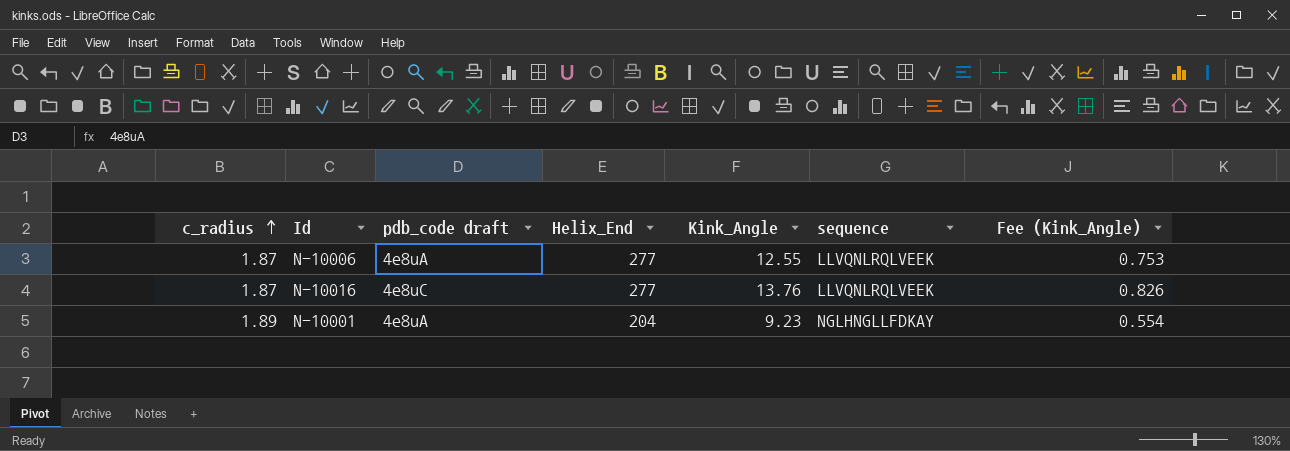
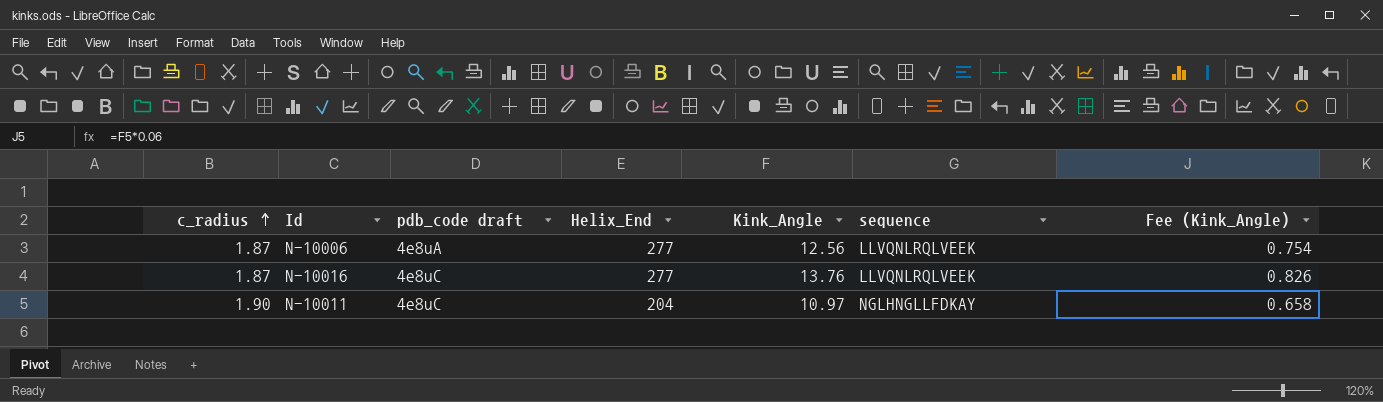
row N-10001: 1.89 | 4e8uA | 204 | 9.23 | NGLHNGLLFDKAY | 0.554 -> none
N-10006 | Kink_Angle: 12.55 -> 12.56
N-10006 | Fee (Kink_Angle): 0.753 -> 0.754
row N-10011: none -> 1.90 | 4e8uC | 204 | 10.97 | NGLHNGLLFDKAY | 0.658

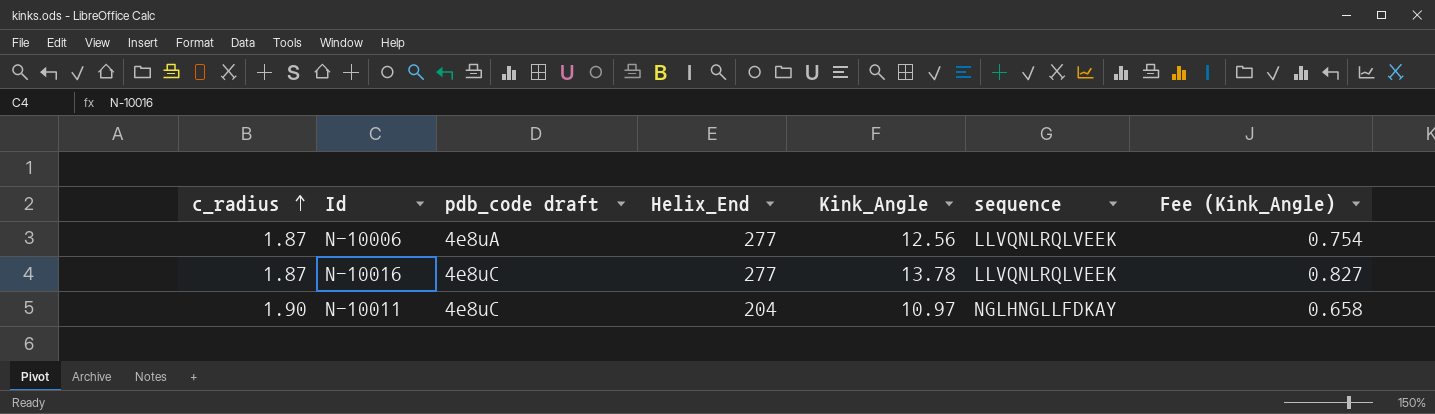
N-10016 | Kink_Angle: 13.76 -> 13.78
N-10016 | Fee (Kink_Angle): 0.826 -> 0.827

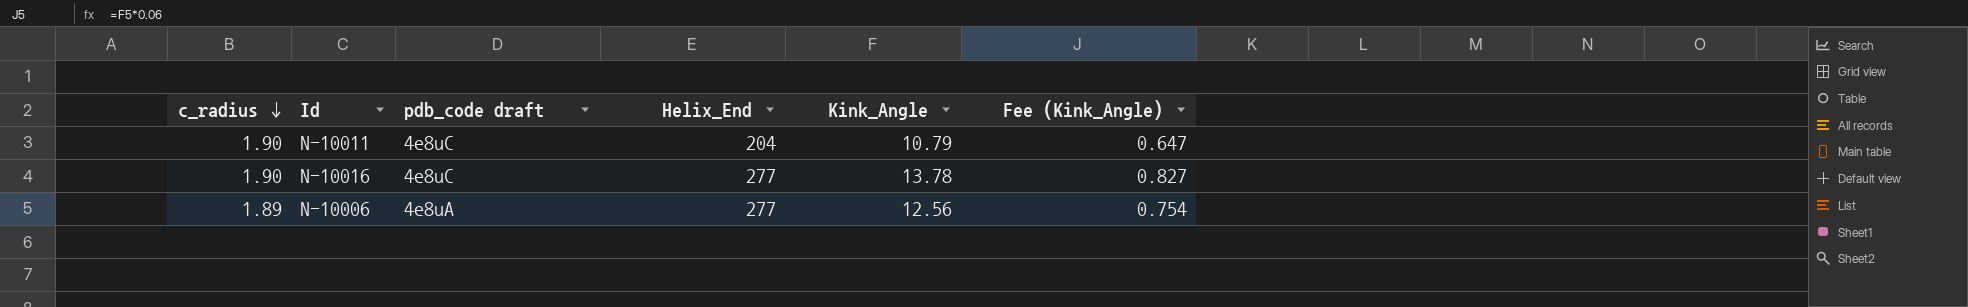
row order: c_radius ascending -> c_radius descending
column sequence | position: 6 -> none
N-10011 | Kink_Angle: 10.97 -> 10.79
N-10011 | Fee (Kink_Angle): 0.658 -> 0.647
N-10016 | c_radius: 1.87 -> 1.90
N-10006 | c_radius: 1.87 -> 1.89

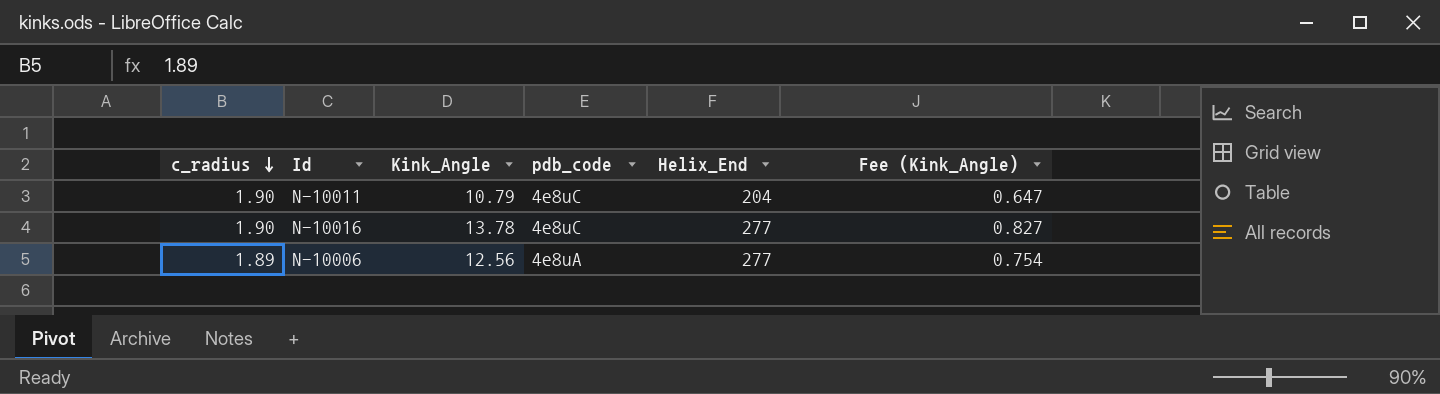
column Kink_Angle | position: 5 -> 3
column name: pdb_code draft -> pdb_code

